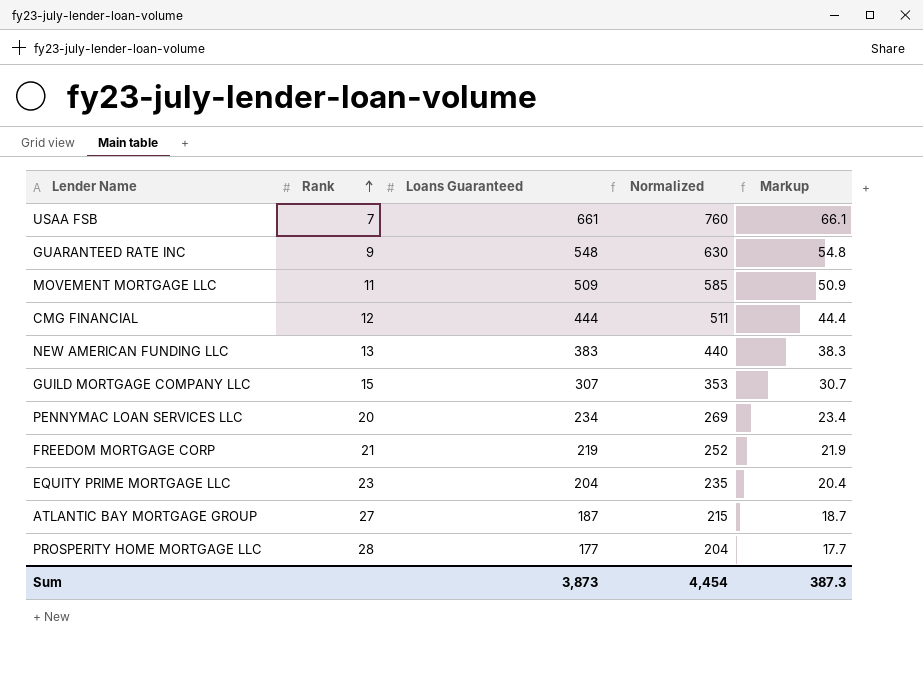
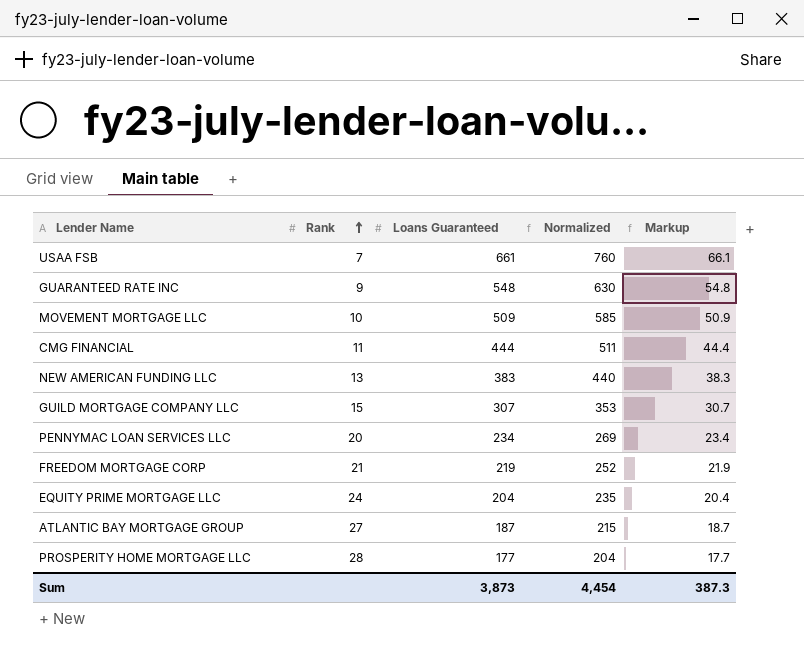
MOVEMENT MORTGAGE LLC | Rank: 11 -> 10
CMG FINANCIAL | Rank: 12 -> 11
EQUITY PRIME MORTGAGE LLC | Rank: 23 -> 24

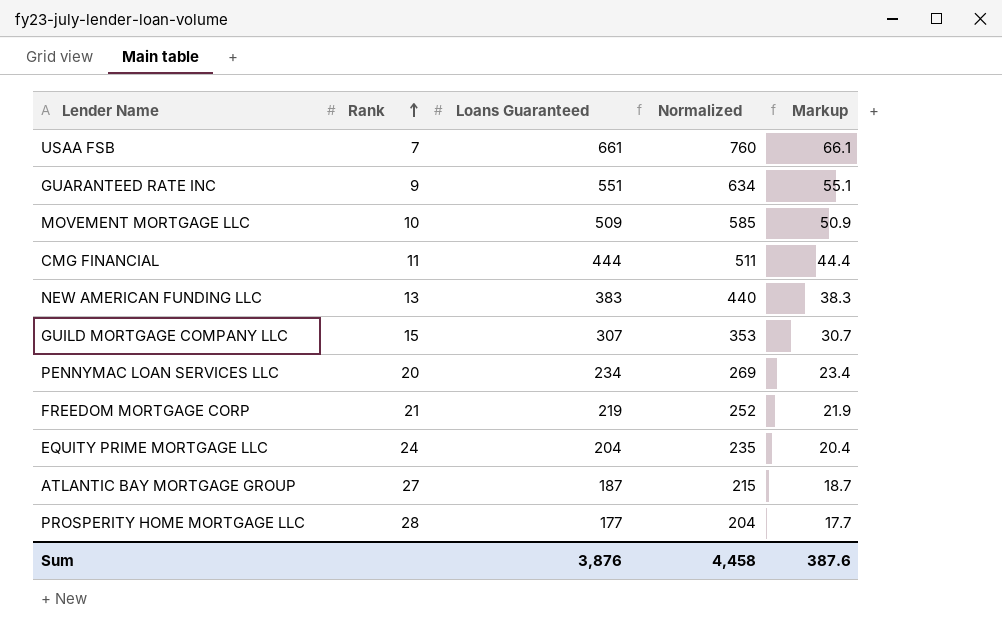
GUARANTEED RATE INC | Loans Guaranteed: 548 -> 551
GUARANTEED RATE INC | Normalized: 630 -> 634
GUARANTEED RATE INC | Markup: 54.8 -> 55.1
Sum | Loans Guaranteed: 3,873 -> 3,876
Sum | Normalized: 4,454 -> 4,458
Sum | Markup: 387.3 -> 387.6

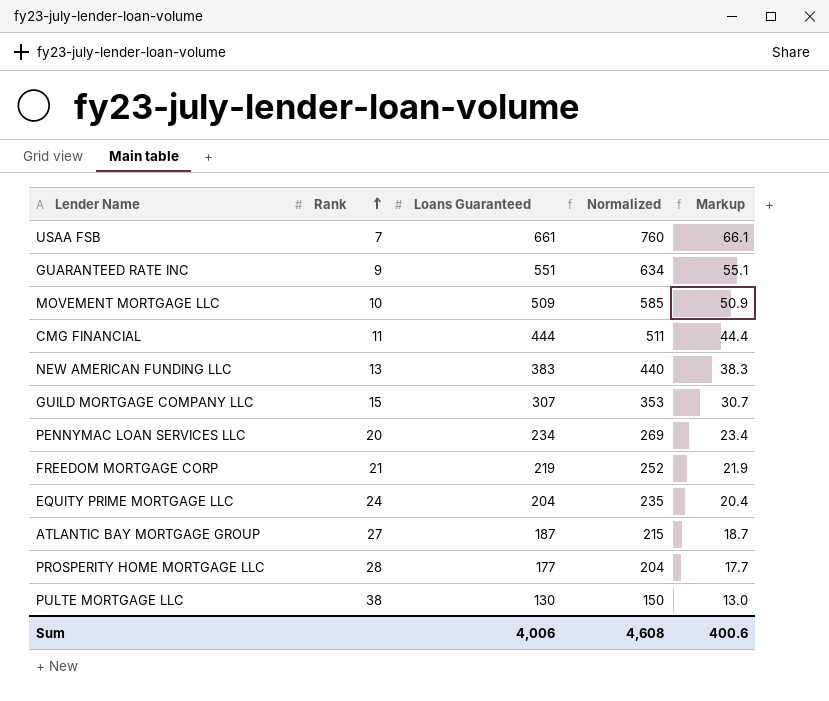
row PULTE MORTGAGE LLC: none -> 38 | 130 | 150 | 13.0
Sum | Loans Guaranteed: 3,876 -> 4,006
Sum | Normalized: 4,458 -> 4,608
Sum | Markup: 387.6 -> 400.6

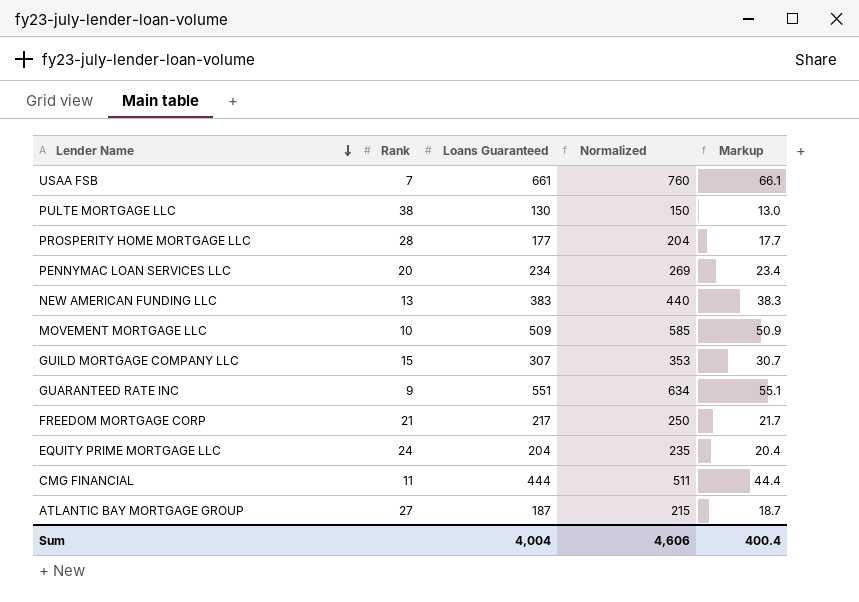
row order: Rank ascending -> Lender Name descending
FREEDOM MORTGAGE CORP | Loans Guaranteed: 219 -> 217
FREEDOM MORTGAGE CORP | Normalized: 252 -> 250
FREEDOM MORTGAGE CORP | Markup: 21.9 -> 21.7
Sum | Loans Guaranteed: 4,006 -> 4,004
Sum | Normalized: 4,608 -> 4,606
Sum | Markup: 400.6 -> 400.4

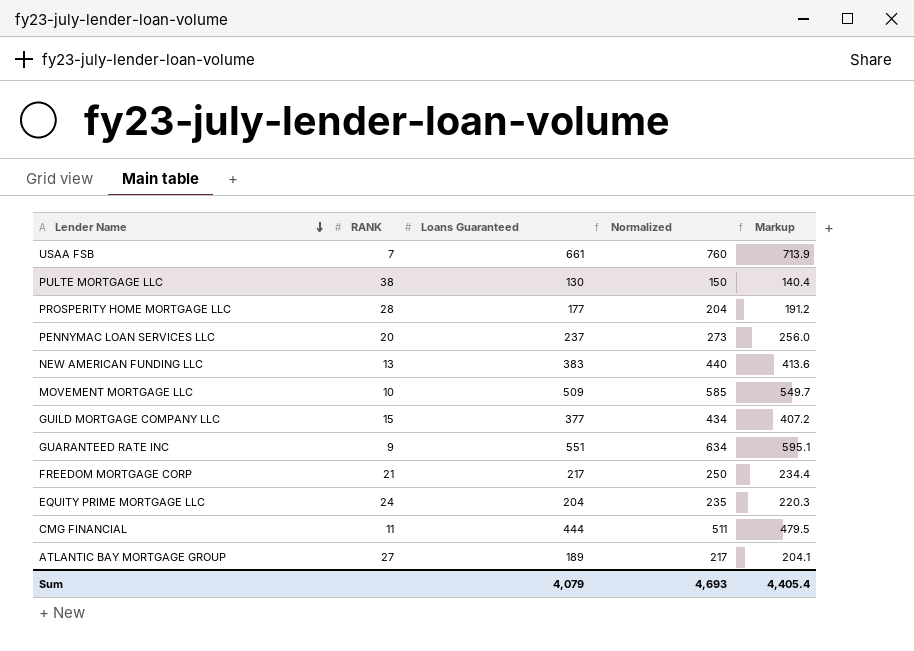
column name: Rank -> RANK
column Markup | formula: [Loans Guaranteed] * 0.1 -> [Loans Guaranteed] * 1.08
PENNYMAC LOAN SERVICES LLC | Loans Guaranteed: 234 -> 237
PENNYMAC LOAN SERVICES LLC | Normalized: 269 -> 273
GUILD MORTGAGE COMPANY LLC | Loans Guaranteed: 307 -> 377
GUILD MORTGAGE COMPANY LLC | Normalized: 353 -> 434
ATLANTIC BAY MORTGAGE GROUP | Loans Guaranteed: 187 -> 189
ATLANTIC BAY MORTGAGE GROUP | Normalized: 215 -> 217
Sum | Loans Guaranteed: 4,004 -> 4,079
Sum | Normalized: 4,606 -> 4,693
Sum | Markup: 400.4 -> 4,405.4

